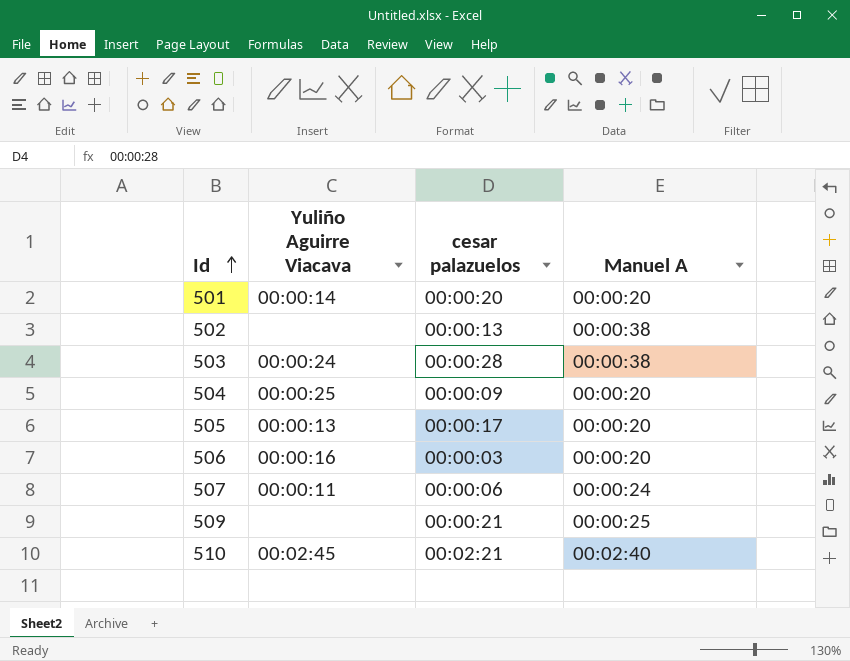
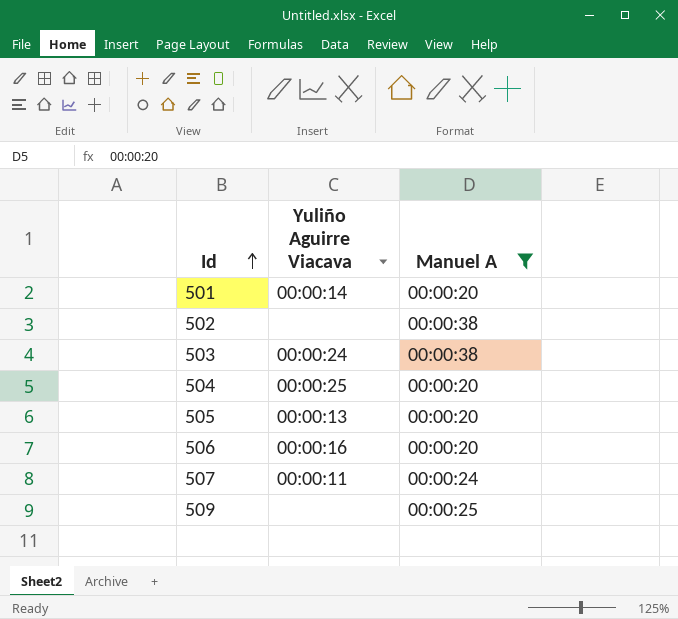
filter: none -> Manuel A != 00:02:40
column cesar palazuelos | position: 3 -> none

